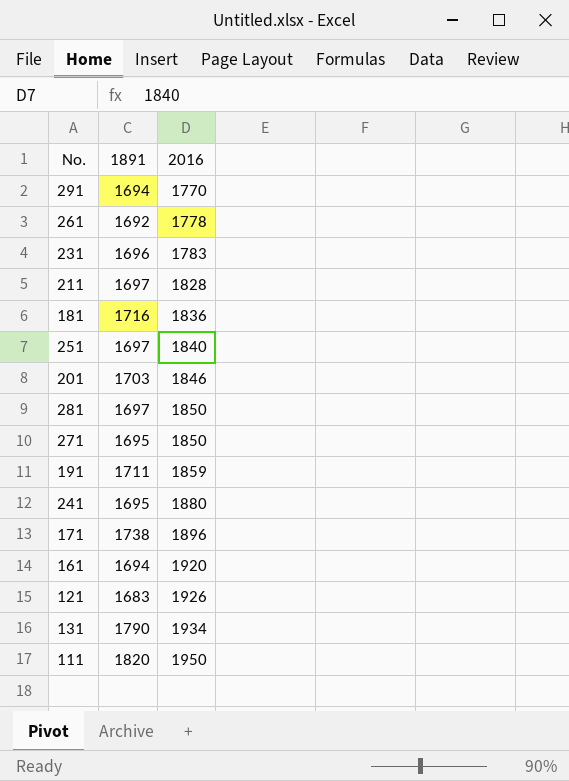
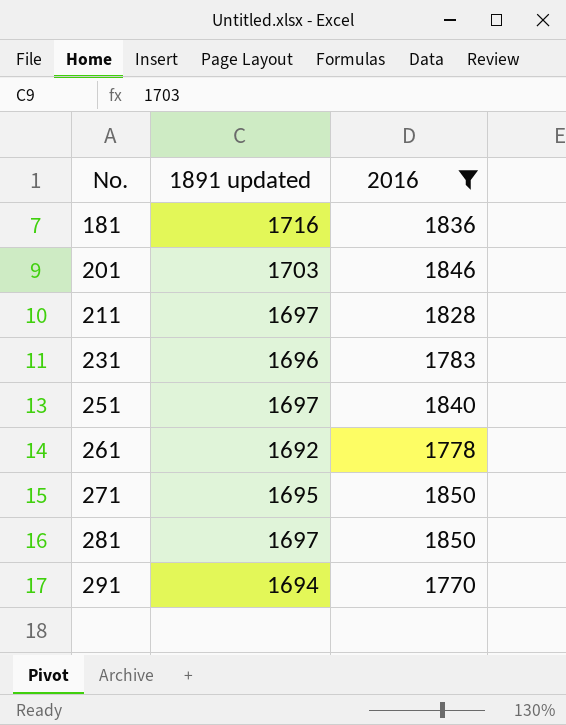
filter: none -> 2016 <= 1850
row order: 2016 ascending -> No. ascending
column name: 1891 -> 1891 updated

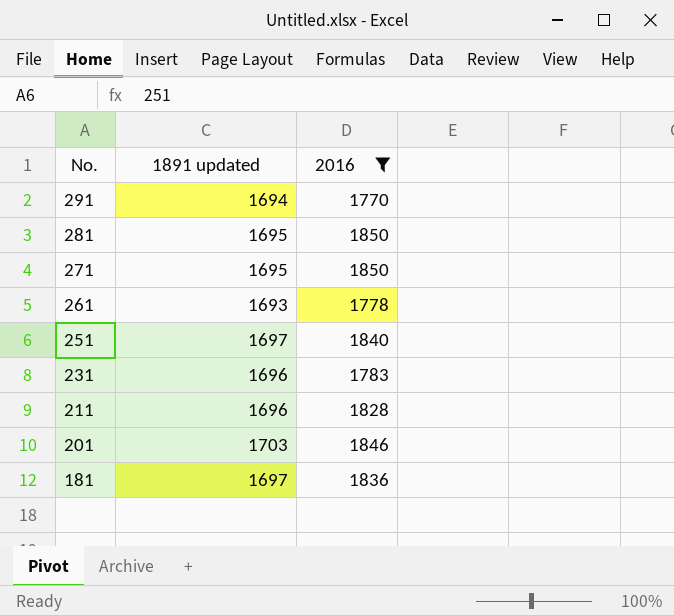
row order: No. ascending -> No. descending
281 | 1891 updated: 1697 -> 1695
261 | 1891 updated: 1692 -> 1693
211 | 1891 updated: 1697 -> 1696
181 | 1891 updated: 1716 -> 1697

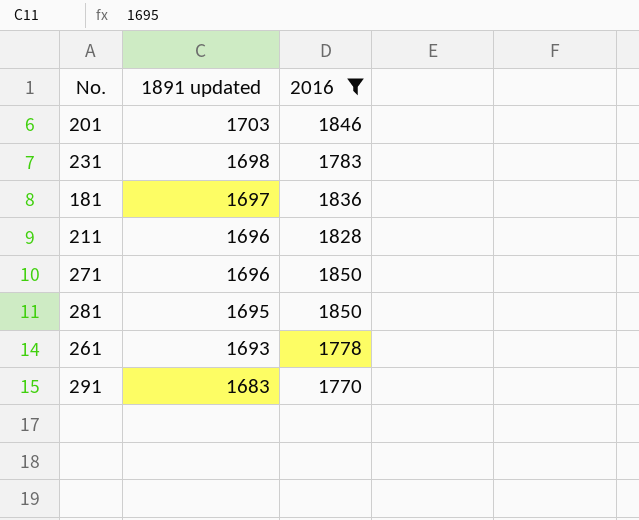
row order: No. descending -> 1891 updated descending
row 251: 1697 | 1840 -> none
231 | 1891 updated: 1696 -> 1698
271 | 1891 updated: 1695 -> 1696
291 | 1891 updated: 1694 -> 1683

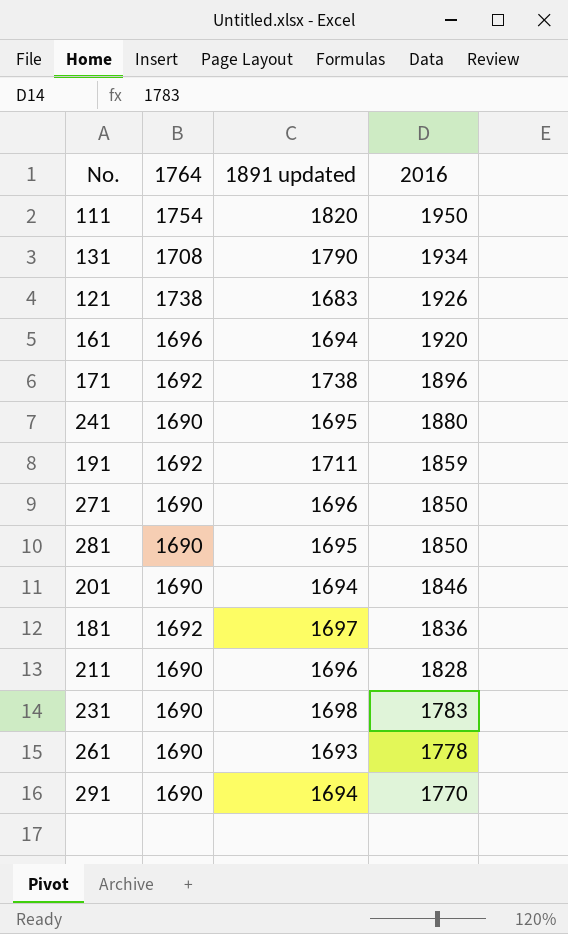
filter: 2016 <= 1850 -> none
row order: 1891 updated descending -> 2016 descending
column 1764 | position: none -> 2
201 | 1891 updated: 1703 -> 1694
291 | 1891 updated: 1683 -> 1694

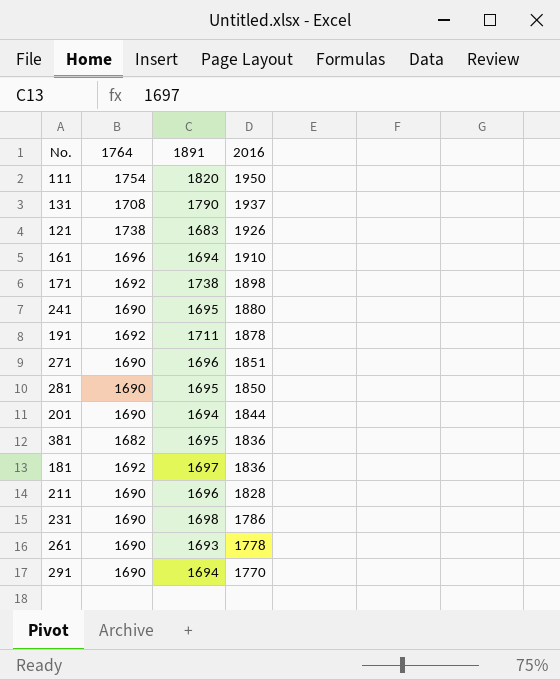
column name: 1891 updated -> 1891
131 | 2016: 1934 -> 1937
161 | 2016: 1920 -> 1910
171 | 2016: 1896 -> 1898
191 | 2016: 1859 -> 1878
271 | 2016: 1850 -> 1851
201 | 2016: 1846 -> 1844
row 381: none -> 1682 | 1695 | 1836
231 | 2016: 1783 -> 1786

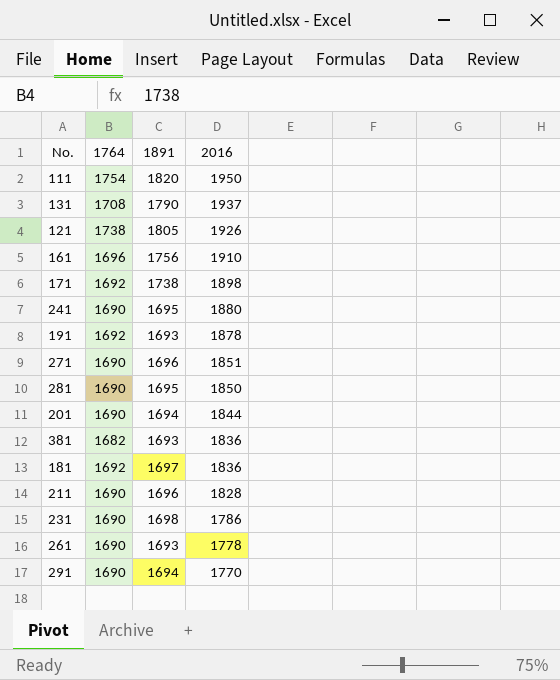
121 | 1891: 1683 -> 1805
161 | 1891: 1694 -> 1756
191 | 1891: 1711 -> 1693
381 | 1891: 1695 -> 1693

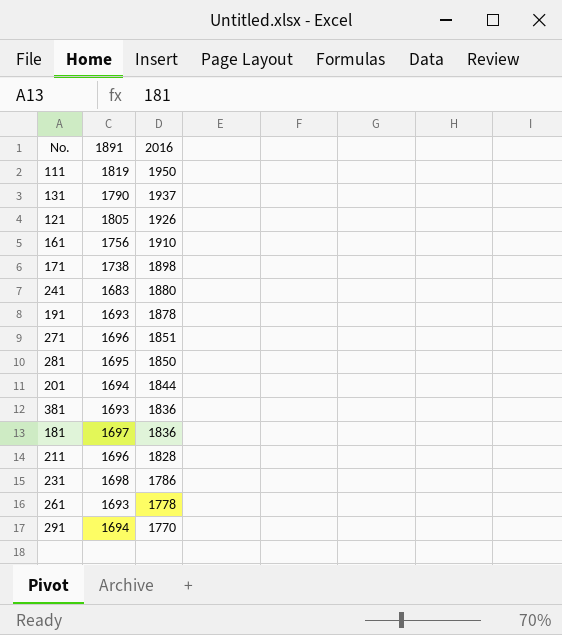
column 1764 | position: 2 -> none
111 | 1891: 1820 -> 1819
241 | 1891: 1695 -> 1683

